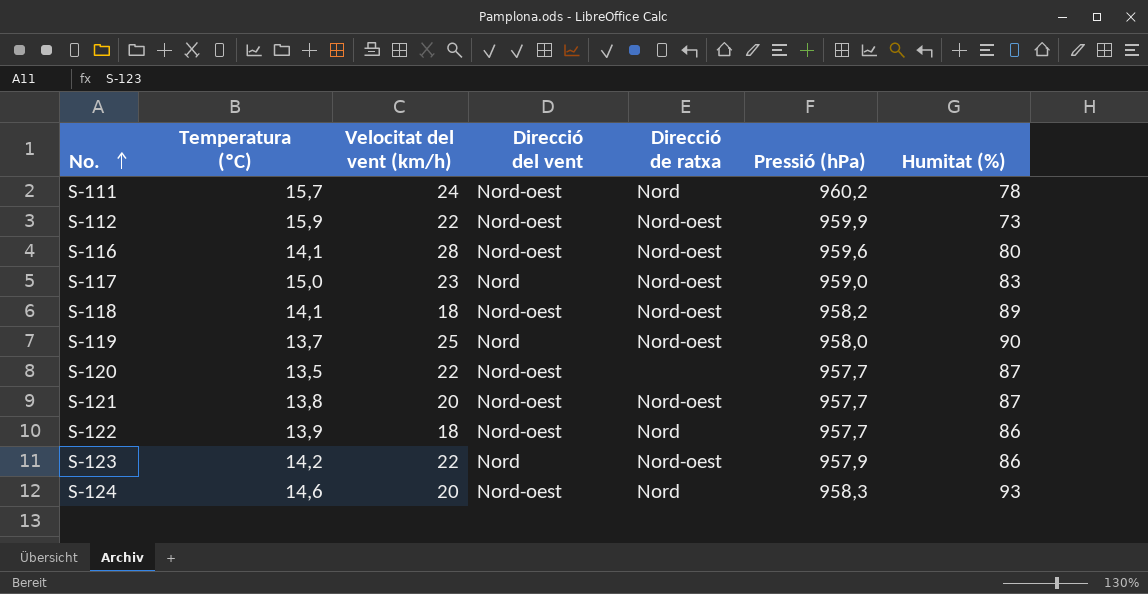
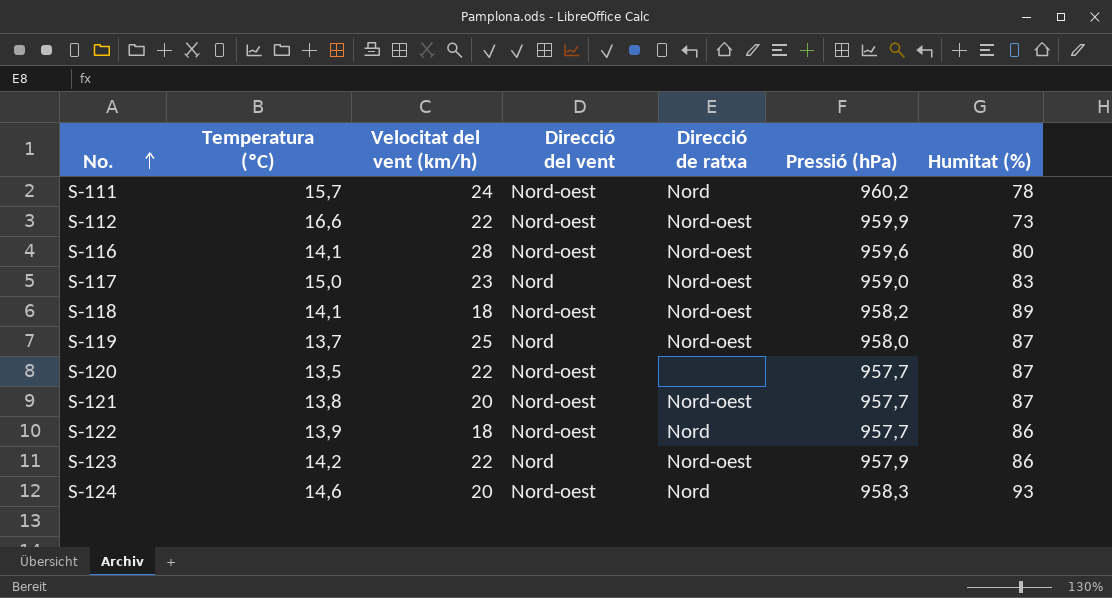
S-112 | Temperatura (ºC): 15,9 -> 16,6
S-119 | Humitat (%): 90 -> 87

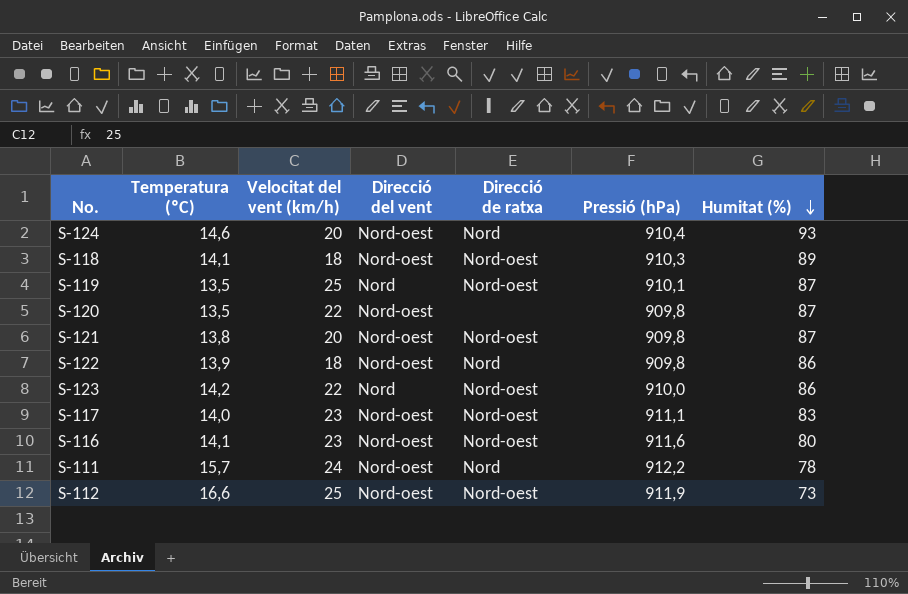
row order: No. ascending -> Humitat (%) descending
S-124 | Pressió (hPa): 958,3 -> 910,4
S-118 | Pressió (hPa): 958,2 -> 910,3
S-119 | Temperatura (ºC): 13,7 -> 13,5
S-119 | Pressió (hPa): 958,0 -> 910,1
S-120 | Pressió (hPa): 957,7 -> 909,8
S-121 | Pressió (hPa): 957,7 -> 909,8
S-122 | Pressió (hPa): 957,7 -> 909,8
S-123 | Pressió (hPa): 957,9 -> 910,0
S-117 | Temperatura (ºC): 15,0 -> 14,0
S-117 | Direcció del vent: Nord -> Nord-oest
S-117 | Pressió (hPa): 959,0 -> 911,1
S-116 | Velocitat del vent (km/h): 28 -> 23
S-116 | Pressió (hPa): 959,6 -> 911,6
S-111 | Pressió (hPa): 960,2 -> 912,2
S-112 | Velocitat del vent (km/h): 22 -> 25
S-112 | Pressió (hPa): 959,9 -> 911,9

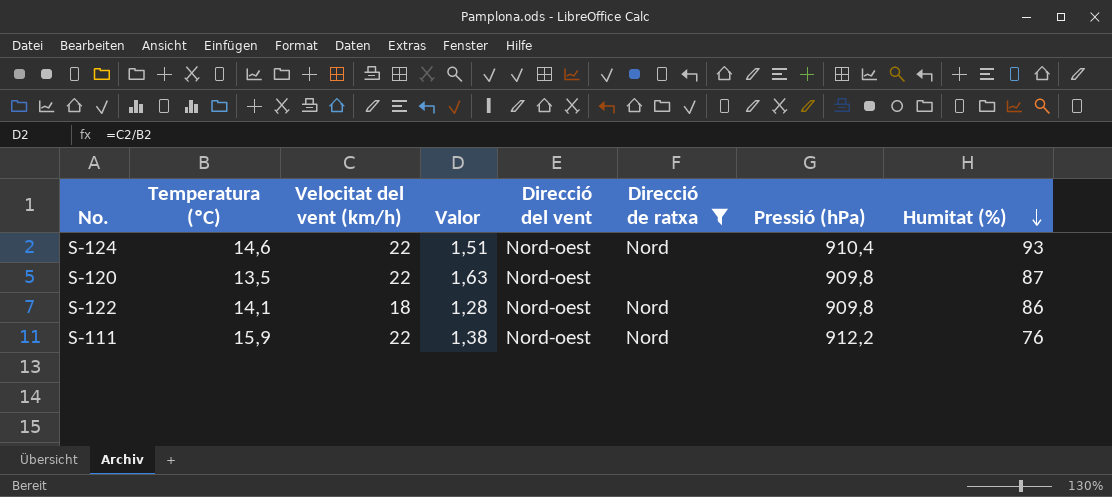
filter: none -> Direcció de ratxa != Nord-oest
column Valor | formula: none -> [Velocitat del vent (km/h)] / [Temperatura (ºC)]
S-124 | Velocitat del vent (km/h): 20 -> 22
S-122 | Temperatura (ºC): 13,9 -> 14,1
S-111 | Temperatura (ºC): 15,7 -> 15,9
S-111 | Velocitat del vent (km/h): 24 -> 22
S-111 | Humitat (%): 78 -> 76

